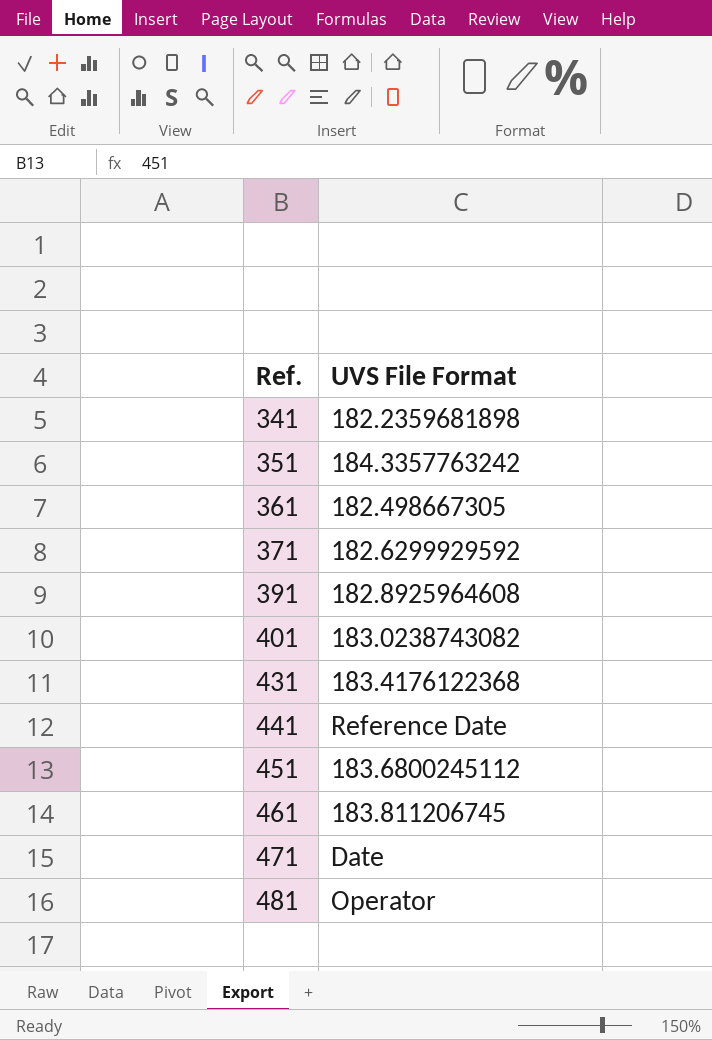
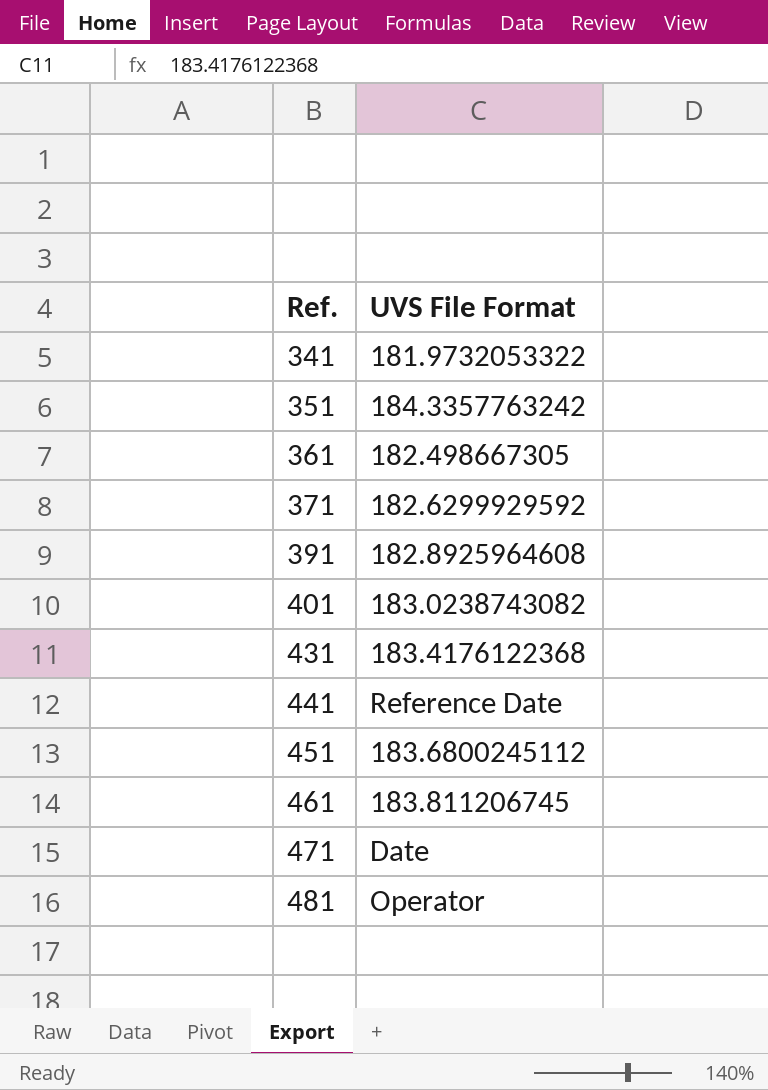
341 | UVS File Format: 182.2359681898 -> 181.9732053322

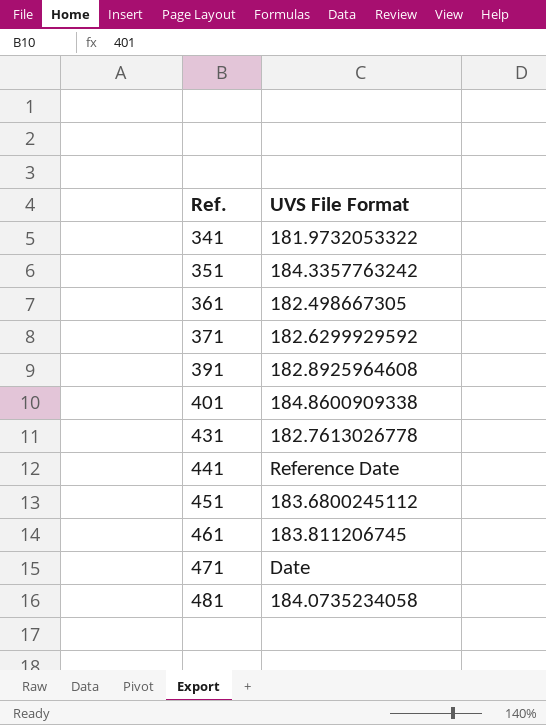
401 | UVS File Format: 183.0238743082 -> 184.8600909338
431 | UVS File Format: 183.4176122368 -> 182.7613026778
481 | UVS File Format: Operator -> 184.0735234058

